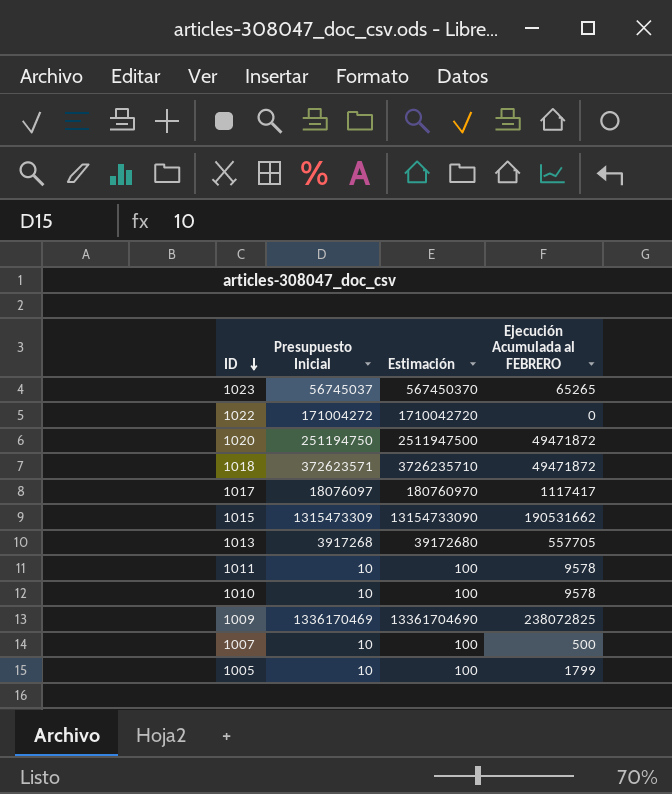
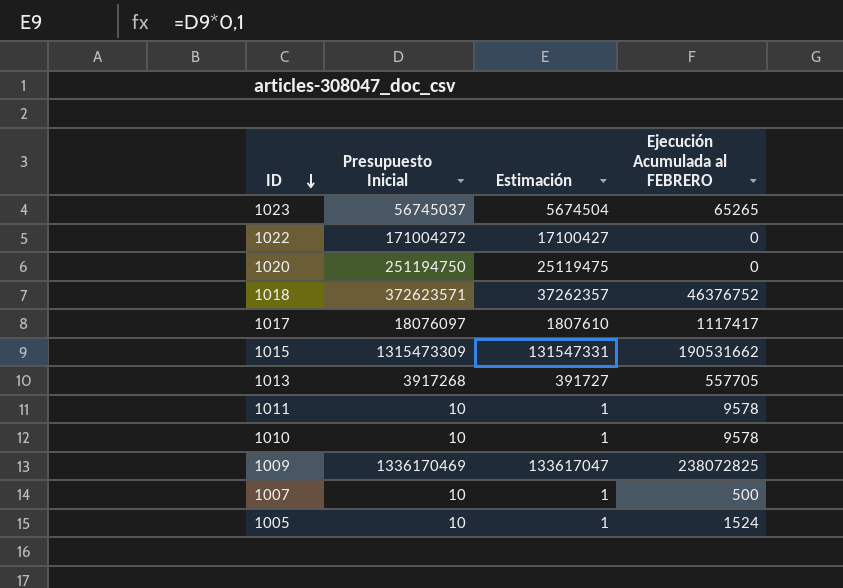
column Estimación | formula: [Presupuesto Inicial] * 10 -> [Presupuesto Inicial] * 0,1
1020 | Ejecución Acumulada al FEBRERO: 49471872 -> 0
1018 | Ejecución Acumulada al FEBRERO: 49471872 -> 46376752
1005 | Ejecución Acumulada al FEBRERO: 1799 -> 1524

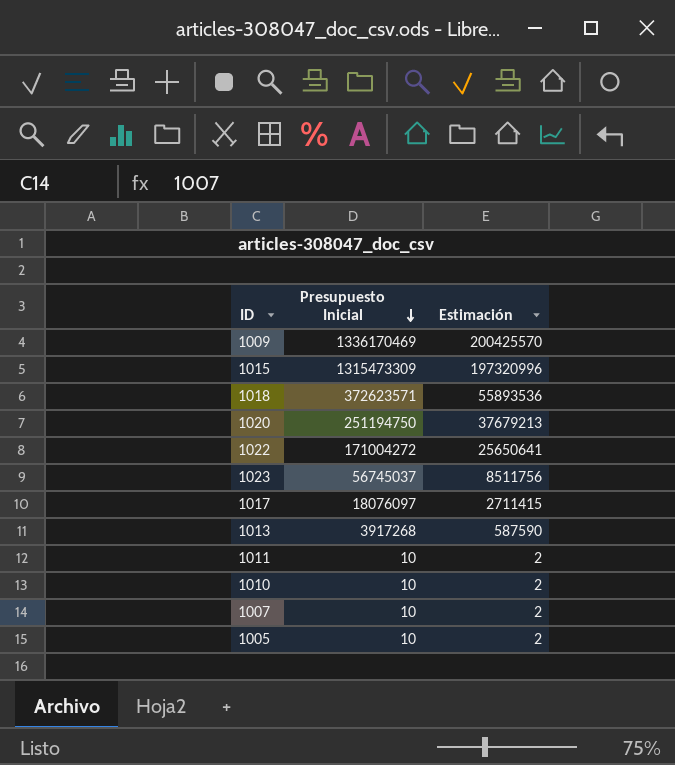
row order: ID descending -> Presupuesto Inicial descending
column Ejecución Acumulada al FEBRERO | position: 4 -> none
column Estimación | formula: [Presupuesto Inicial] * 0,1 -> [Presupuesto Inicial] * 0,15

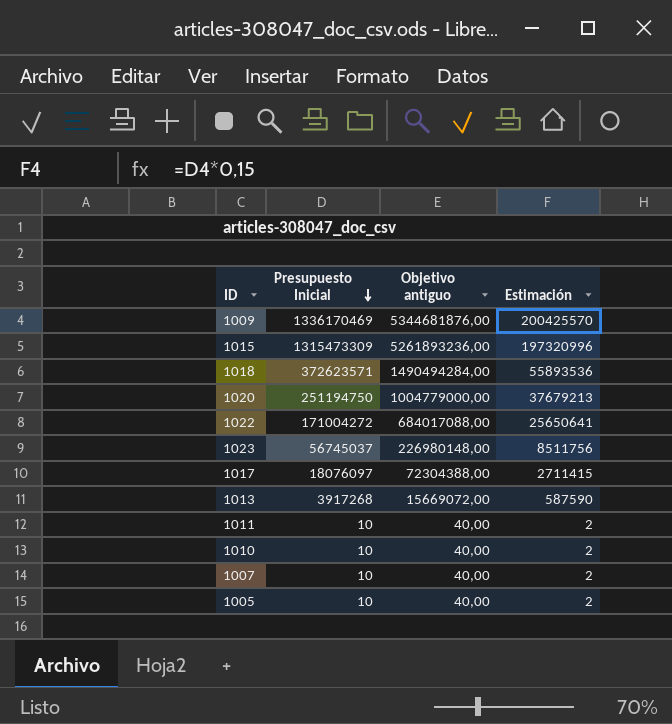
column Objetivo antiguo | formula: none -> [Presupuesto Inicial] * 4

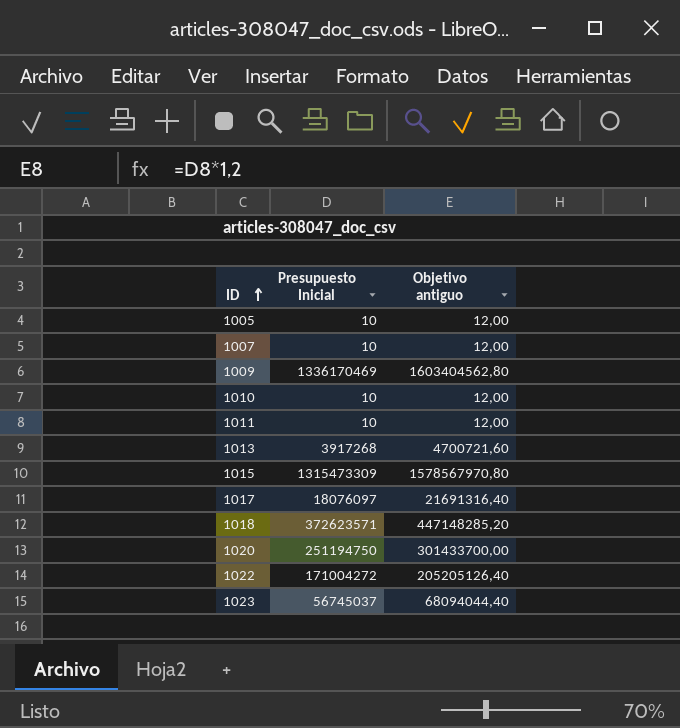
row order: Presupuesto Inicial descending -> ID ascending
column Estimación | formula: [Presupuesto Inicial] * 0,15 -> none
column Objetivo antiguo | formula: [Presupuesto Inicial] * 4 -> [Presupuesto Inicial] * 1,2

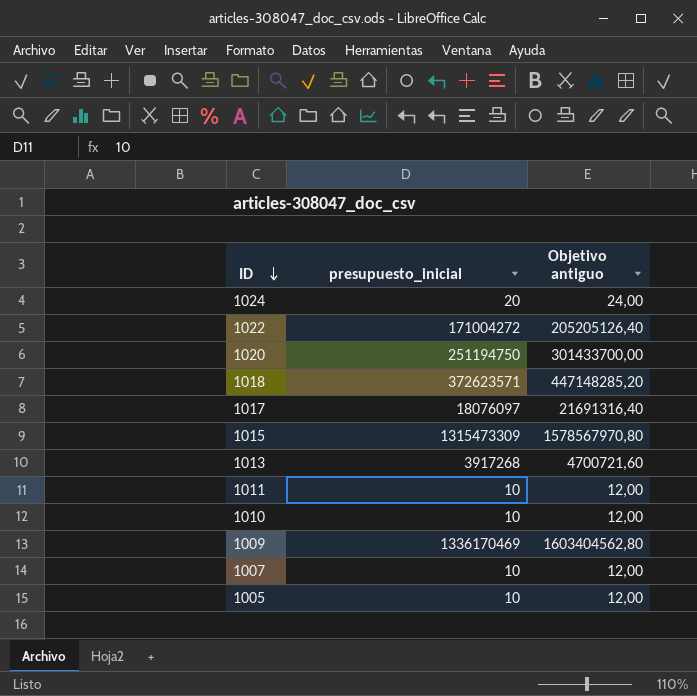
row order: ID ascending -> ID descending
column name: Presupuesto Inicial -> presupuesto_inicial
row 1023: 56745037 | 68094044,40 -> none
row 1024: none -> 20 | 24,00

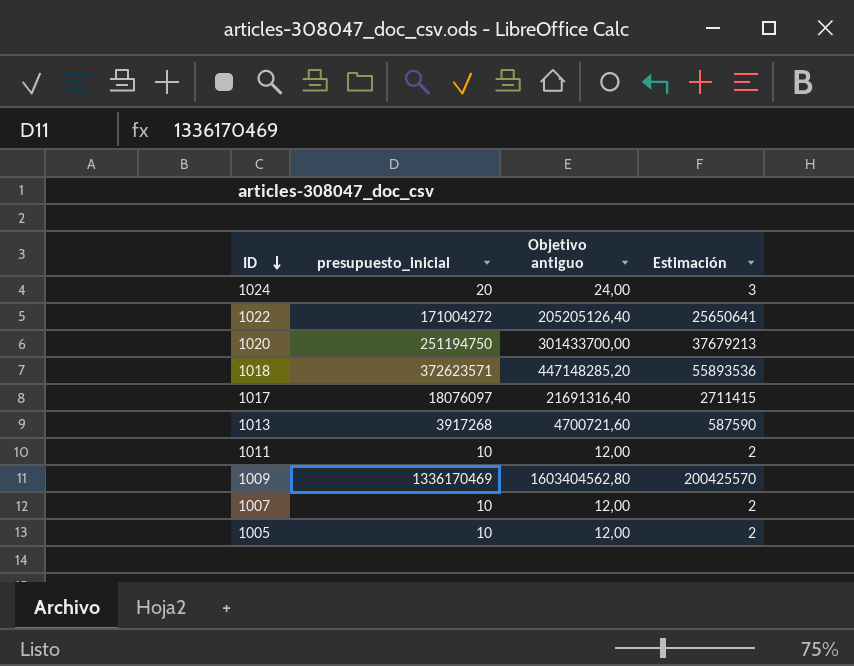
column Estimación | formula: none -> [presupuesto_inicial] * 0,15
row 1015: 1315473309 | 1578567970,80 -> none
row 1010: 10 | 12,00 -> none

